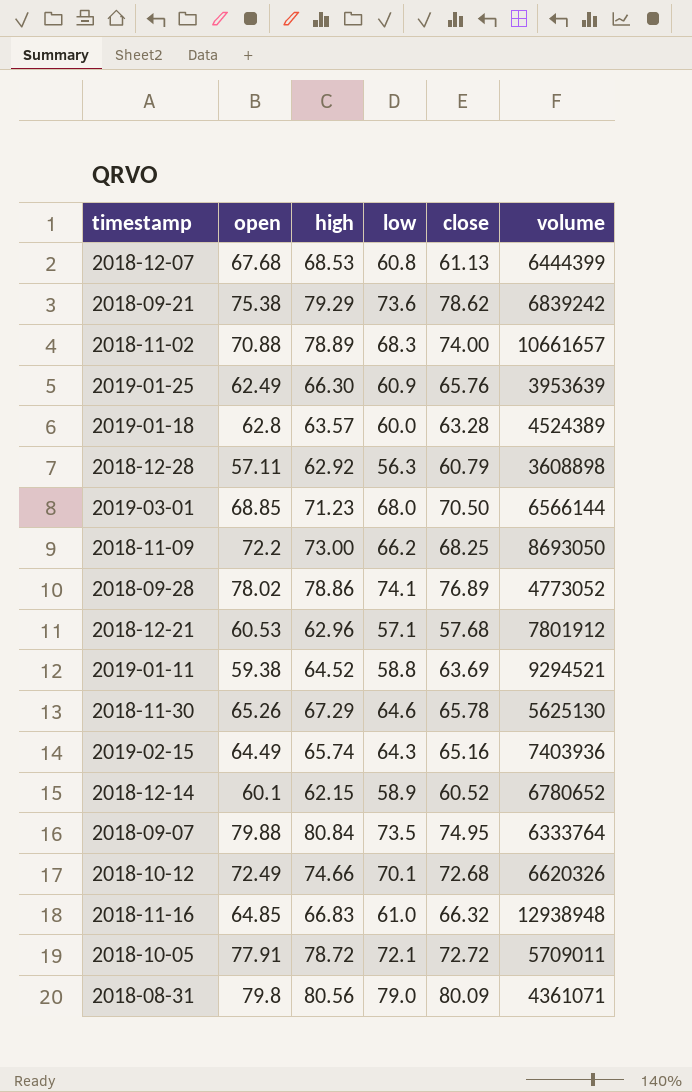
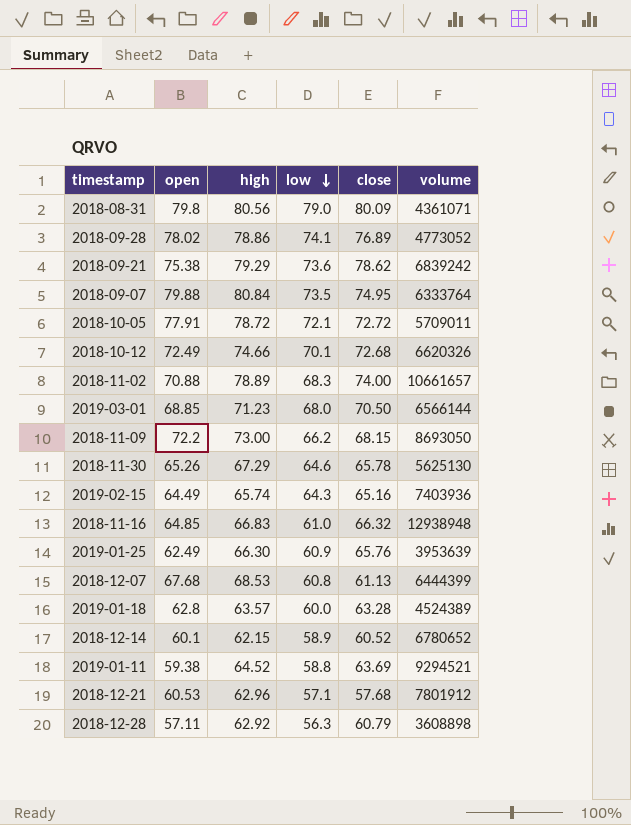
row order: none -> low descending
2018-11-09 | close: 68.25 -> 68.15

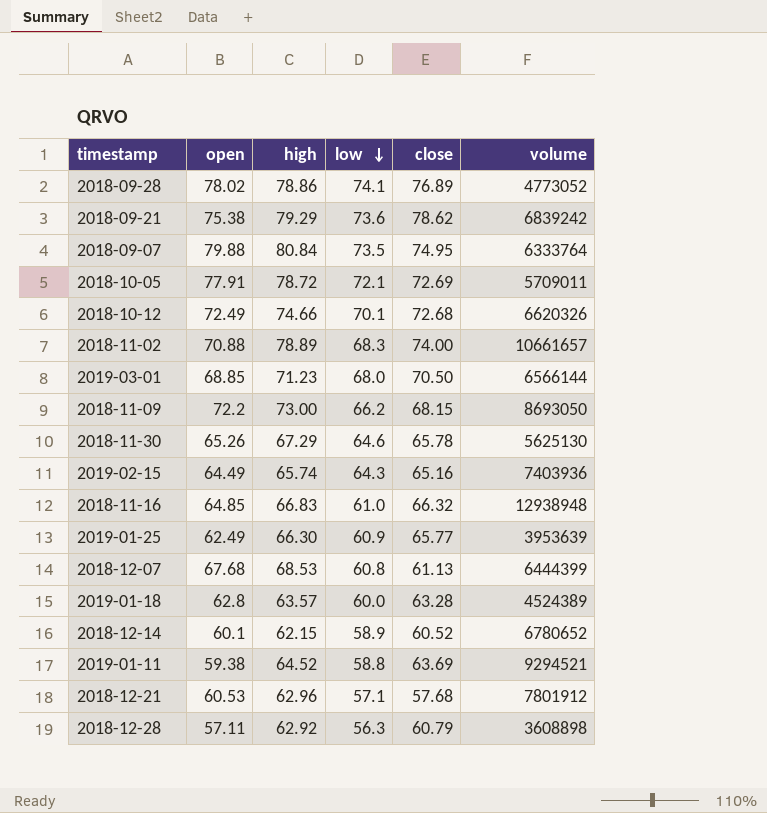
row 2018-08-31: 79.8 | 80.56 | 79.0 | 80.09 | 4361071 -> none
2018-10-05 | close: 72.72 -> 72.69
2019-01-25 | close: 65.76 -> 65.77

